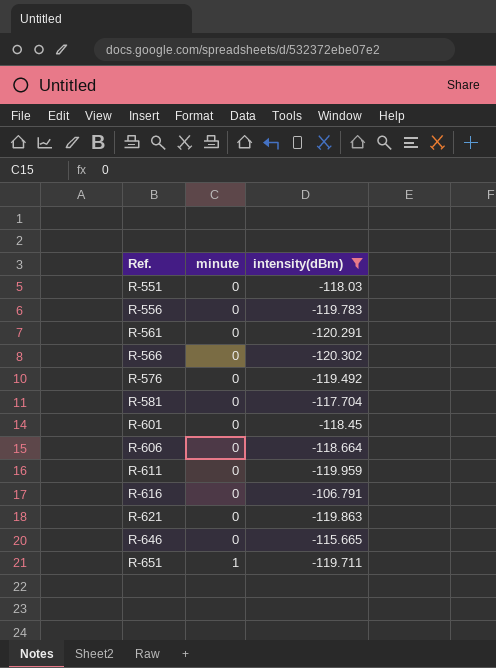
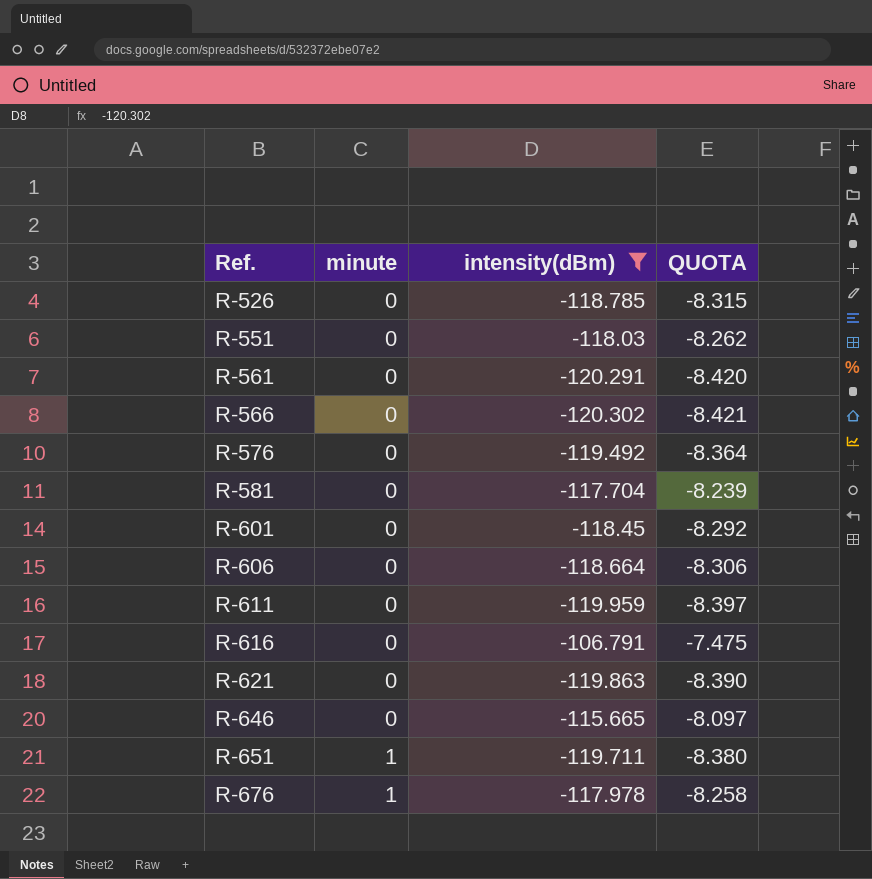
column QUOTA | formula: none -> [intensity(dBm)] * 0.07
row R-556: 0 | -119.783 -> none
row R-526: none -> 0 | -118.785 | -8.315
row R-676: none -> 1 | -117.978 | -8.258

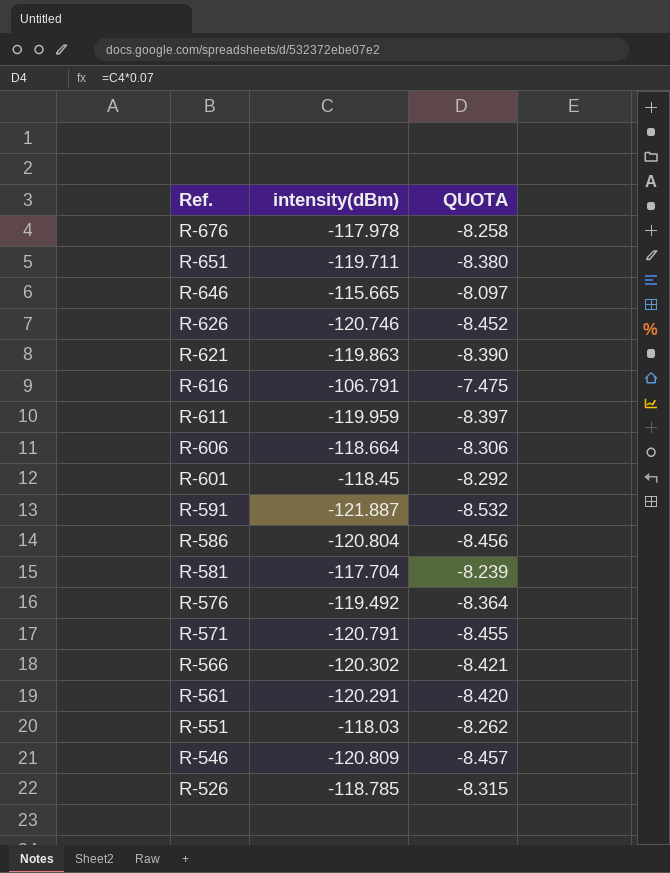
filter: intensity(dBm) >= -120.302 -> none
row order: Ref. ascending -> Ref. descending
column minute | position: 2 -> none

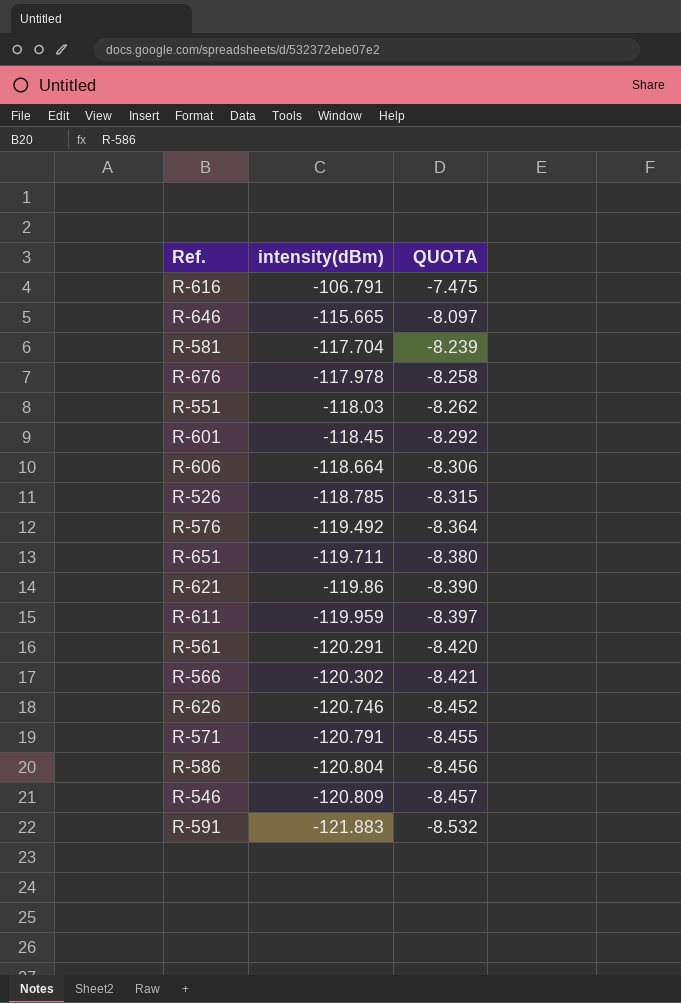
row order: Ref. descending -> intensity(dBm) descending
R-621 | intensity(dBm): -119.863 -> -119.86
R-591 | intensity(dBm): -121.887 -> -121.883

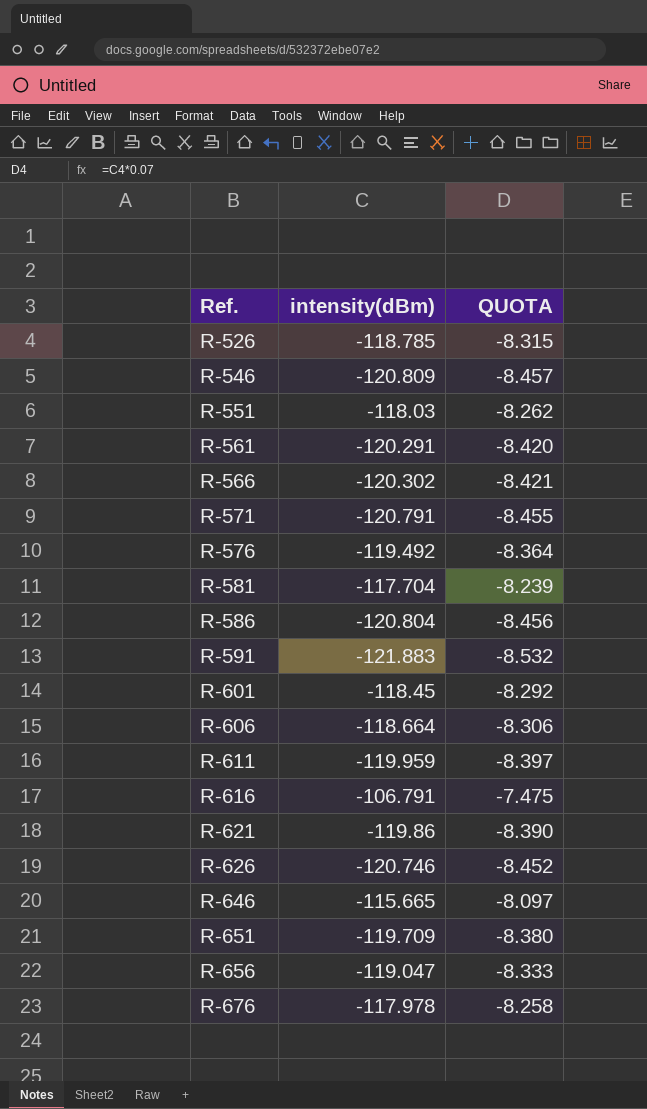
row order: intensity(dBm) descending -> Ref. ascending
R-651 | intensity(dBm): -119.711 -> -119.709
row R-656: none -> -119.047 | -8.333

